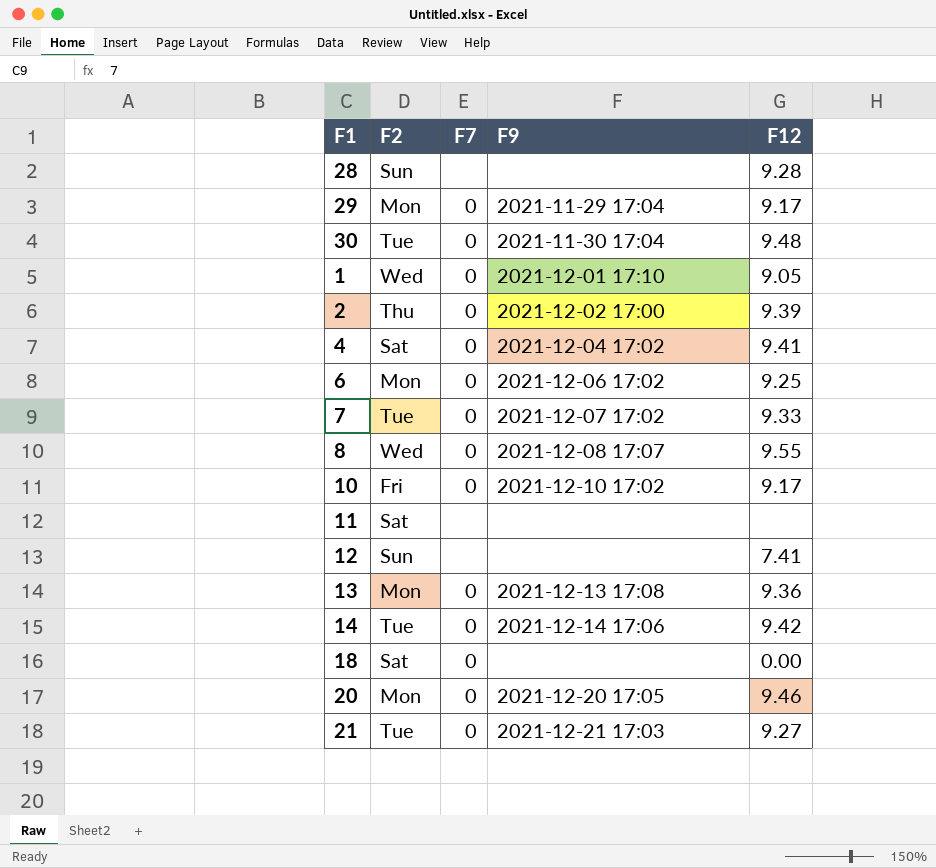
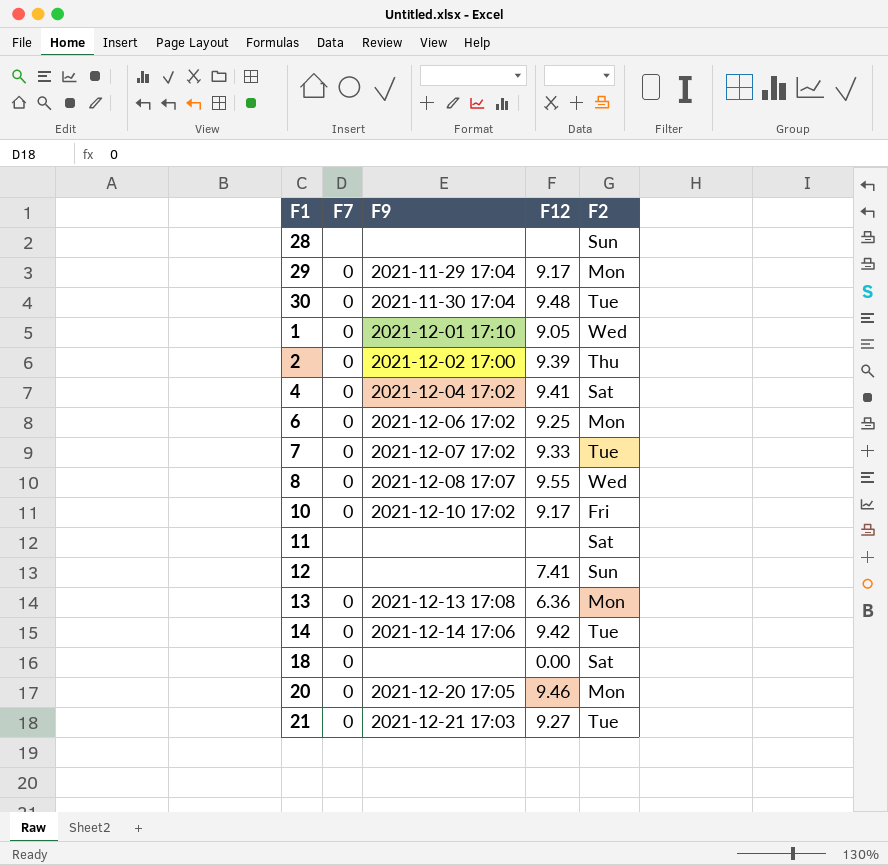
column F2 | position: 2 -> 5
28 | F12: 9.28 -> none
13 | F12: 9.36 -> 6.36

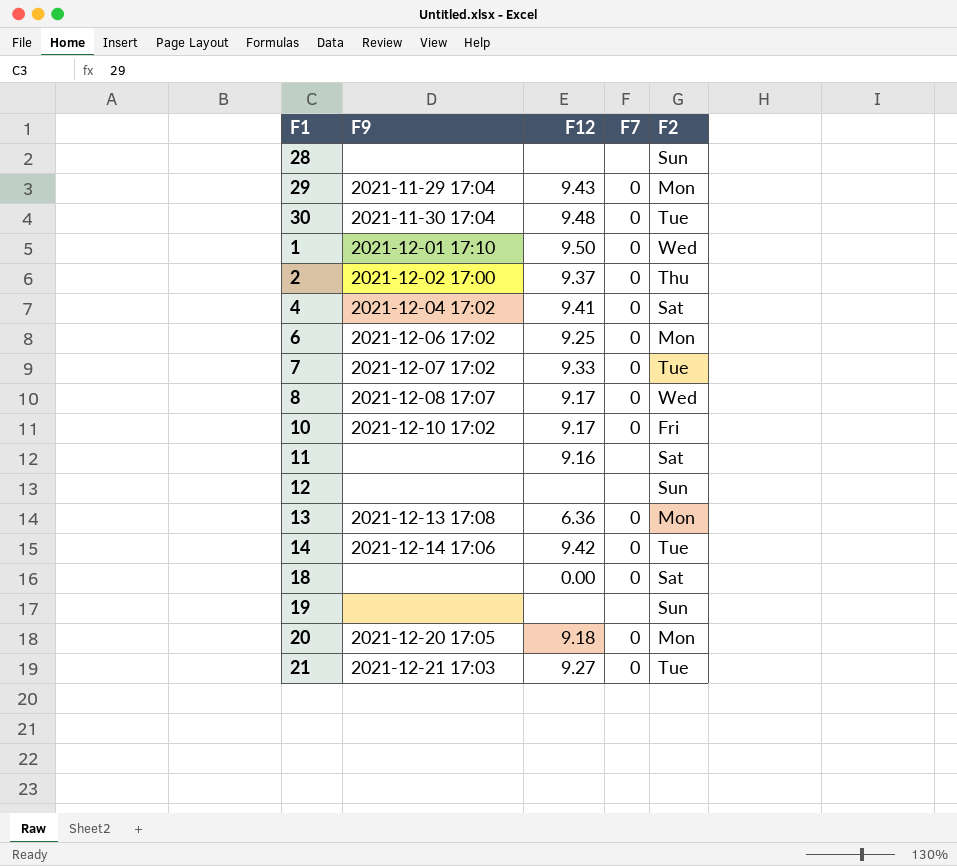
column F7 | position: 2 -> 4
29 | F12: 9.17 -> 9.43
1 | F12: 9.05 -> 9.50
2 | F12: 9.39 -> 9.37
8 | F12: 9.55 -> 9.17
11 | F12: none -> 9.16
12 | F12: 7.41 -> none
row 19: none -> none | none | none | Sun
20 | F12: 9.46 -> 9.18

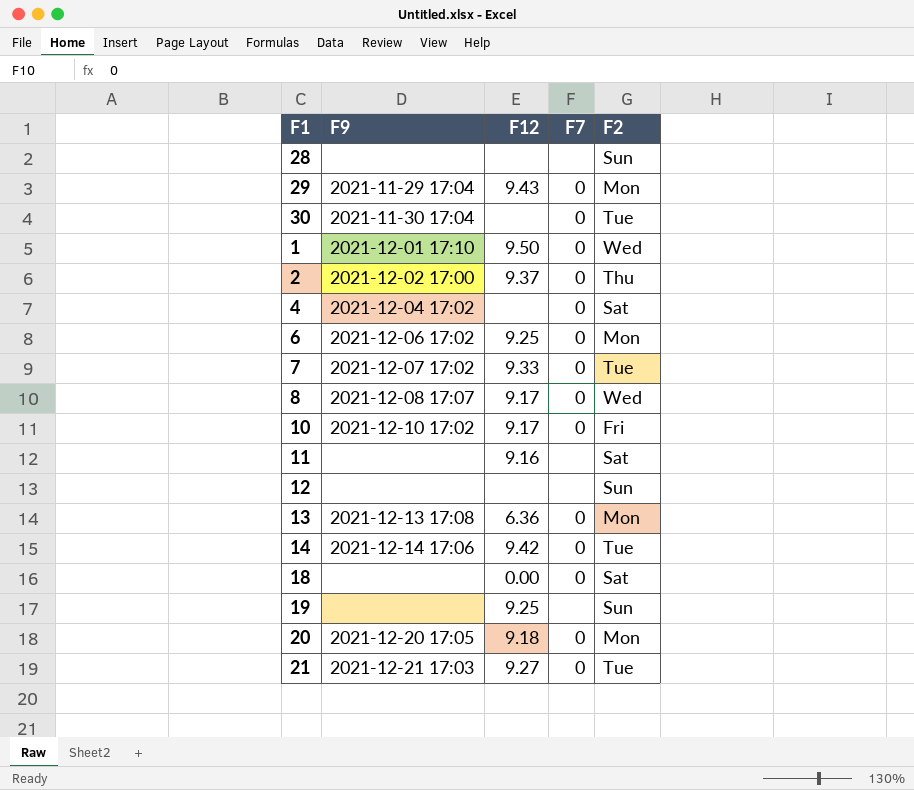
30 | F12: 9.48 -> none
4 | F12: 9.41 -> none
19 | F12: none -> 9.25

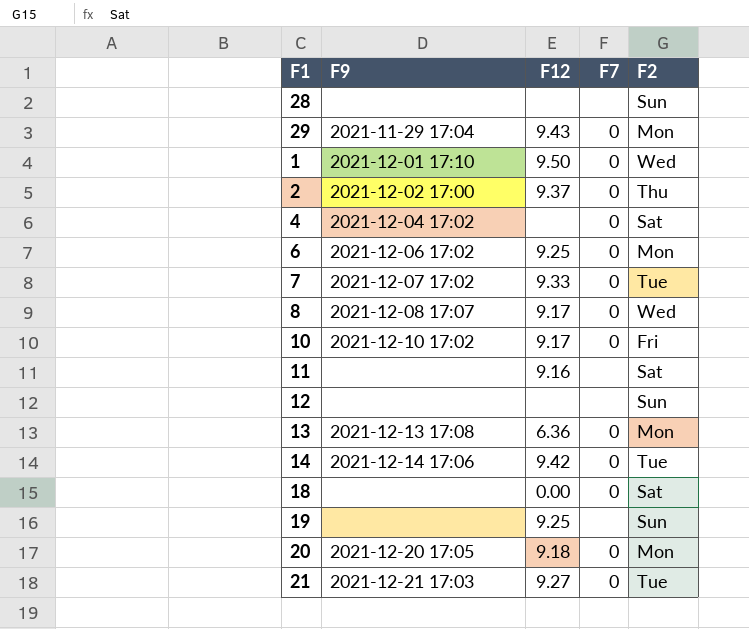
row 30: 2021-11-30 17:04 | none | 0 | Tue -> none

